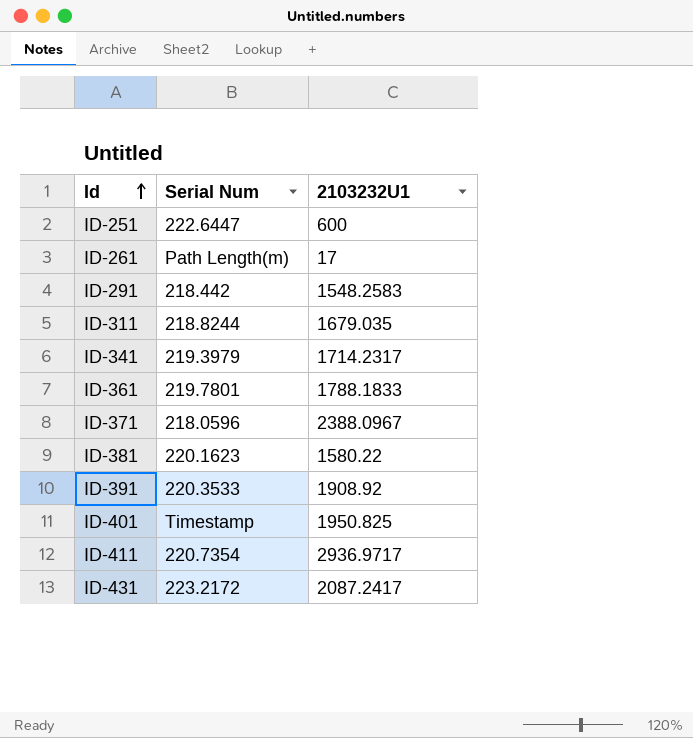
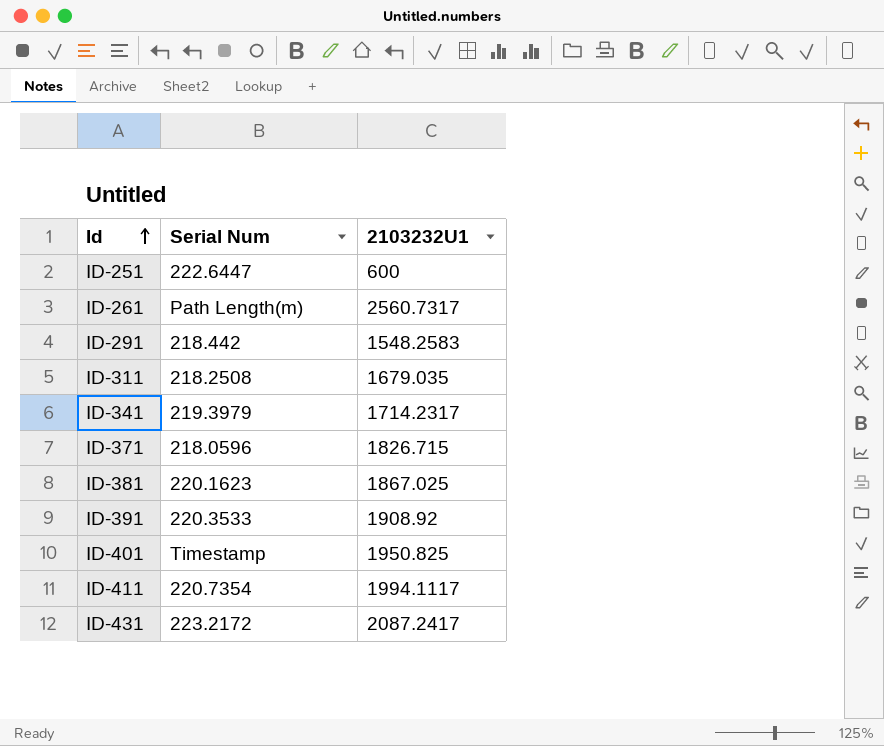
row ID-361: 219.7801 | 1788.1833 -> none
ID-261 | 2103232U1: 17 -> 2560.7317
ID-311 | Serial Num: 218.8244 -> 218.2508
ID-371 | 2103232U1: 2388.0967 -> 1826.715
ID-381 | 2103232U1: 1580.22 -> 1867.025
ID-411 | 2103232U1: 2936.9717 -> 1994.1117

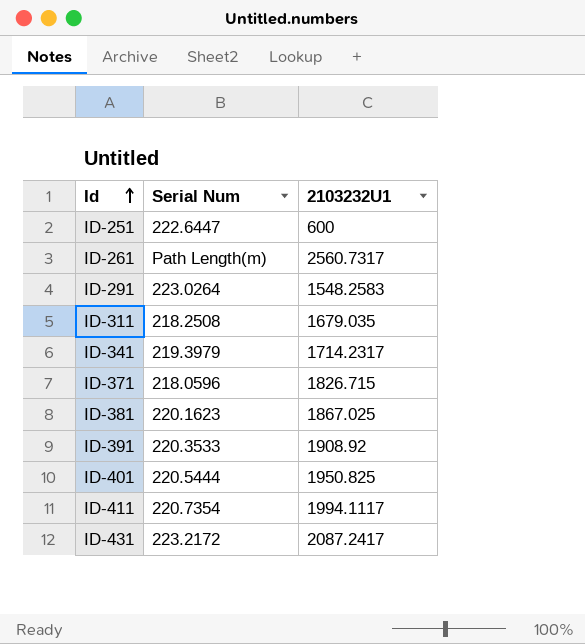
ID-291 | Serial Num: 218.442 -> 223.0264
ID-401 | Serial Num: Timestamp -> 220.5444

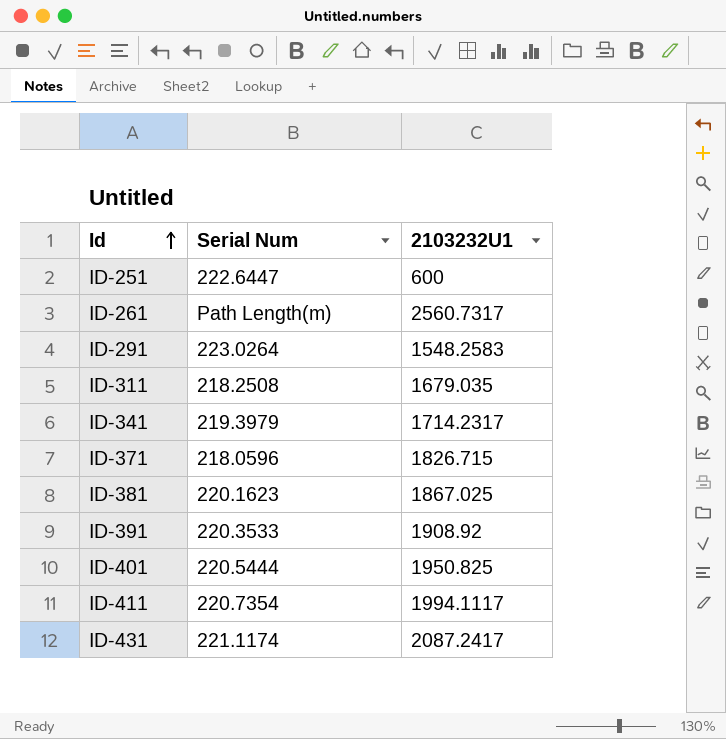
ID-431 | Serial Num: 223.2172 -> 221.1174

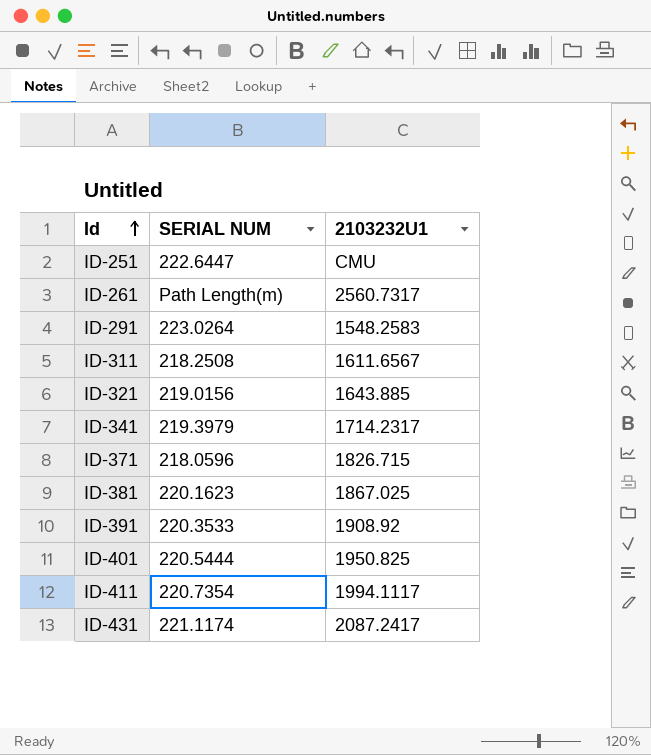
column name: Serial Num -> SERIAL NUM
ID-251 | 2103232U1: 600 -> CMU
ID-311 | 2103232U1: 1679.035 -> 1611.6567
row ID-321: none -> 219.0156 | 1643.885

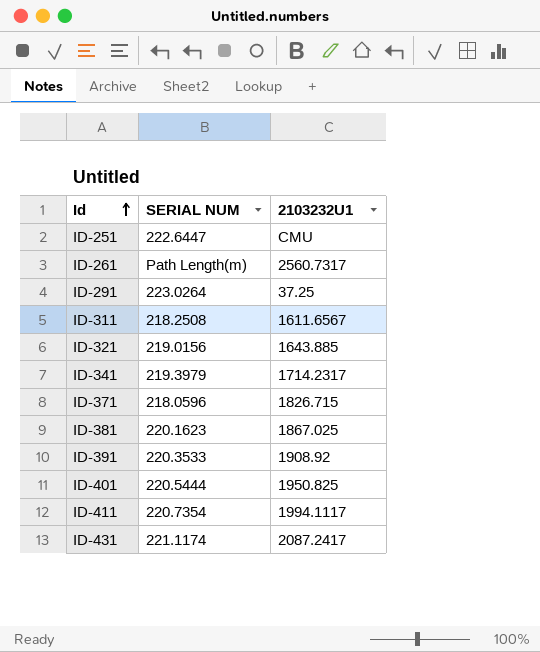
ID-291 | 2103232U1: 1548.2583 -> 37.25

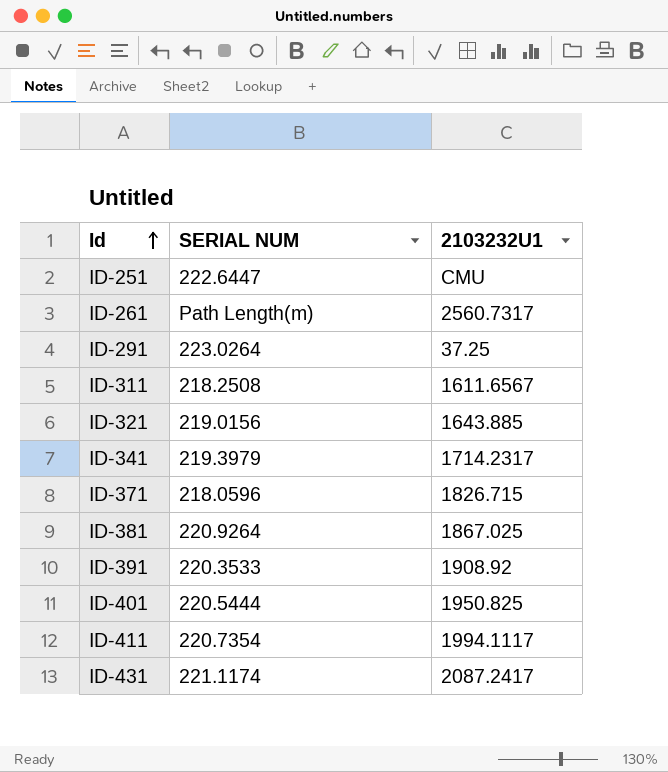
ID-381 | SERIAL NUM: 220.1623 -> 220.9264

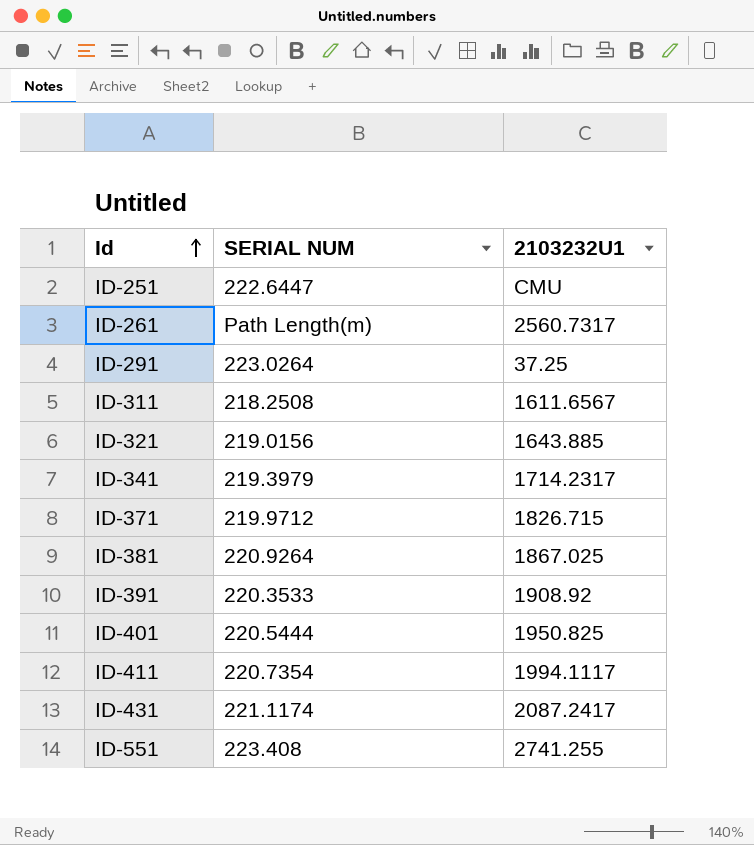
ID-371 | SERIAL NUM: 218.0596 -> 219.9712
row ID-551: none -> 223.408 | 2741.255

